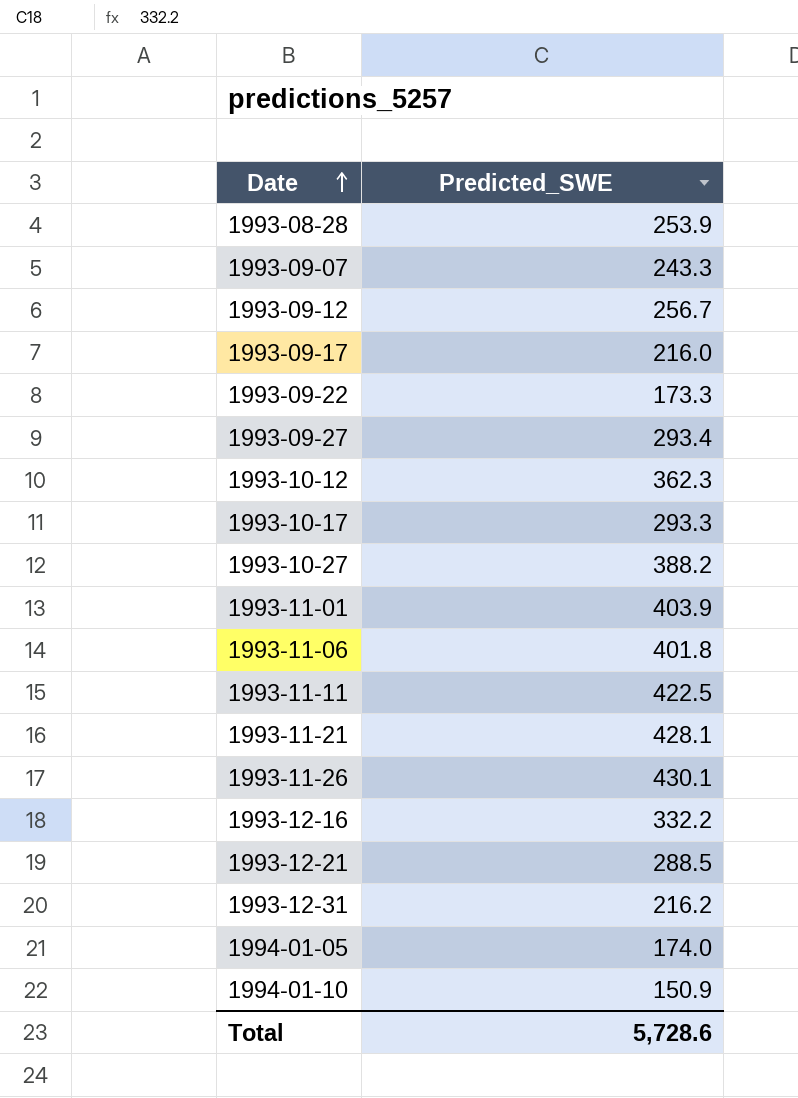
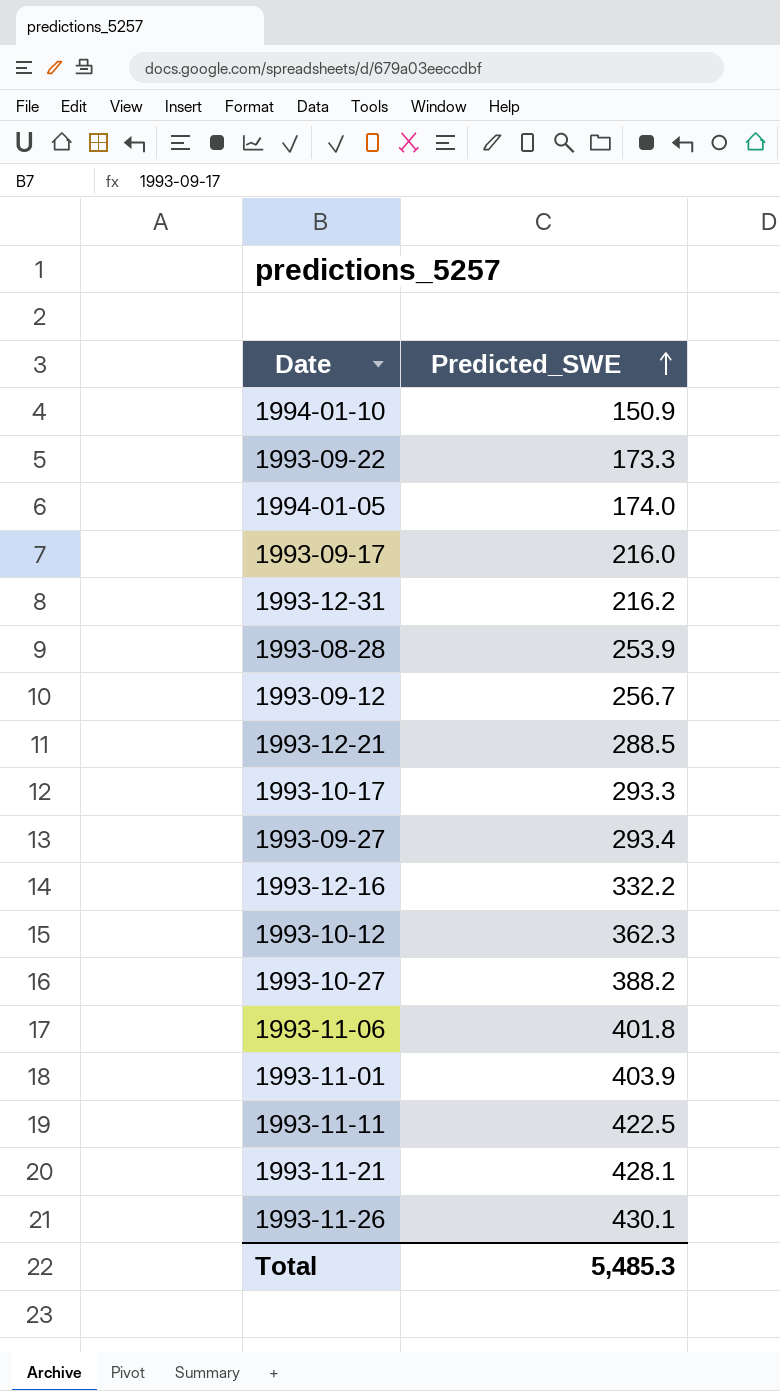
row order: Date ascending -> Predicted_SWE ascending
row 1993-09-07: 243.3 -> none
Total | Predicted_SWE: 5,728.6 -> 5,485.3

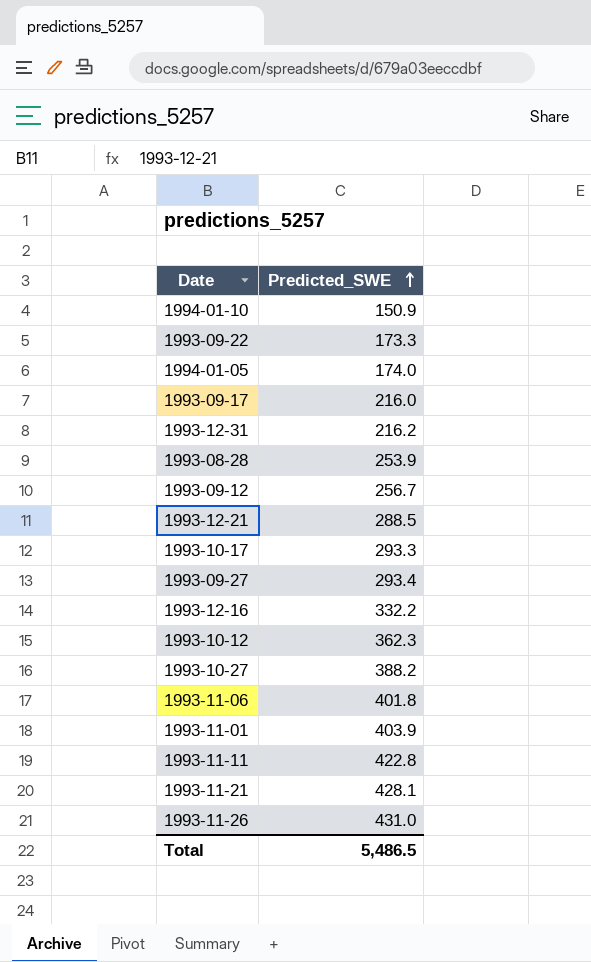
1993-11-11 | Predicted_SWE: 422.5 -> 422.8
1993-11-26 | Predicted_SWE: 430.1 -> 431.0
Total | Predicted_SWE: 5,485.3 -> 5,486.5

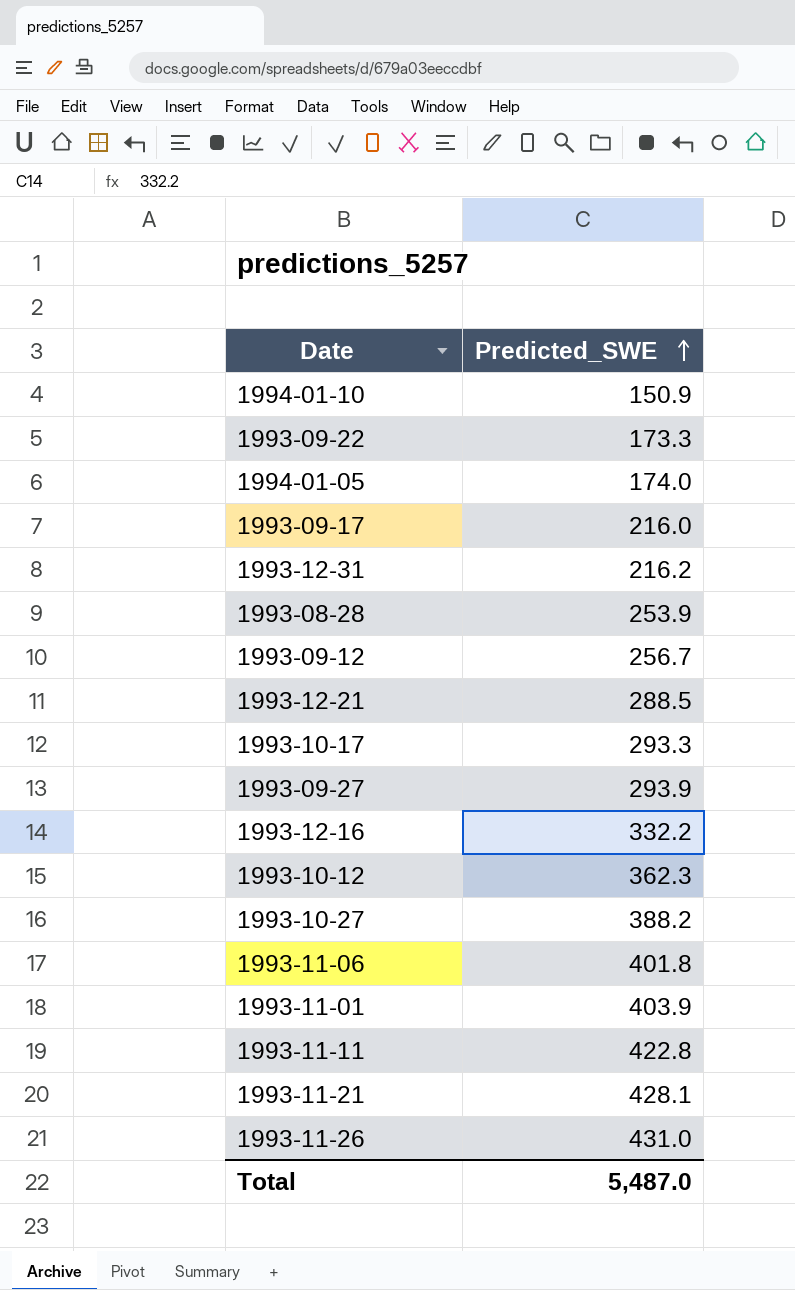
1993-09-27 | Predicted_SWE: 293.4 -> 293.9
Total | Predicted_SWE: 5,486.5 -> 5,487.0

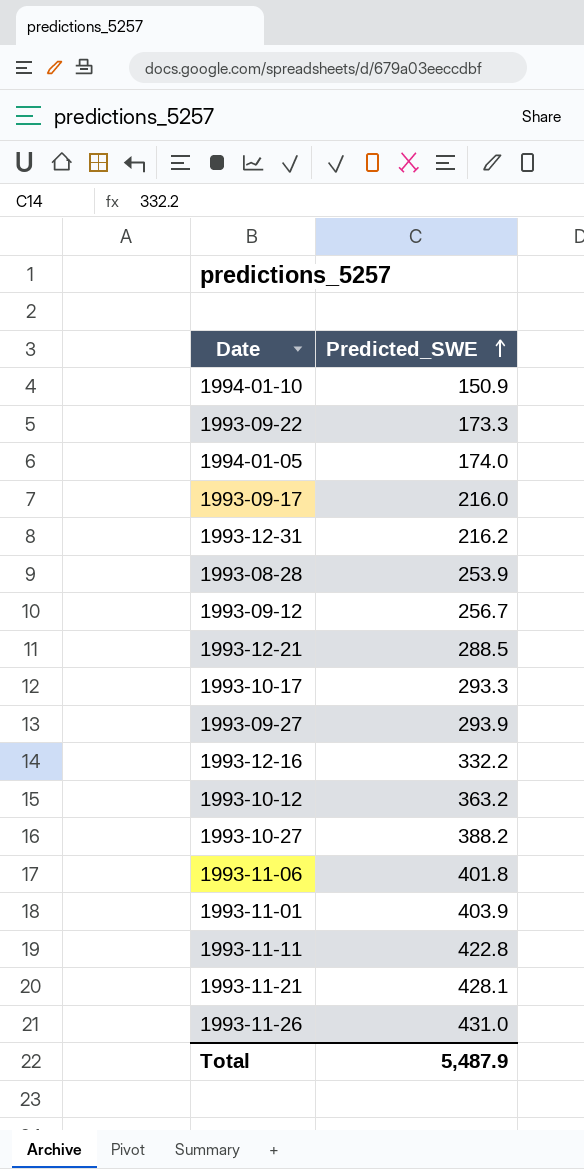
1993-10-12 | Predicted_SWE: 362.3 -> 363.2
Total | Predicted_SWE: 5,487.0 -> 5,487.9

